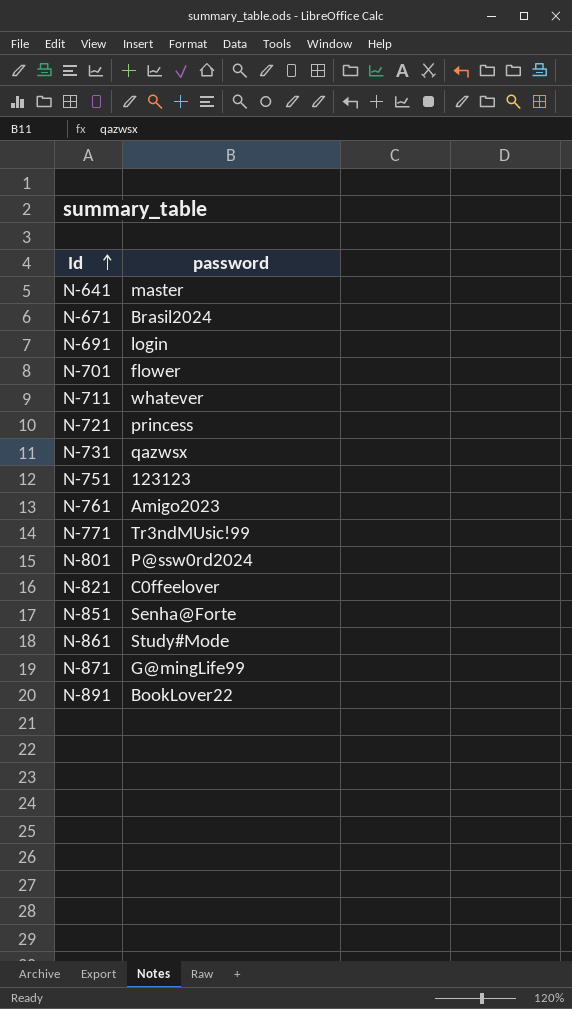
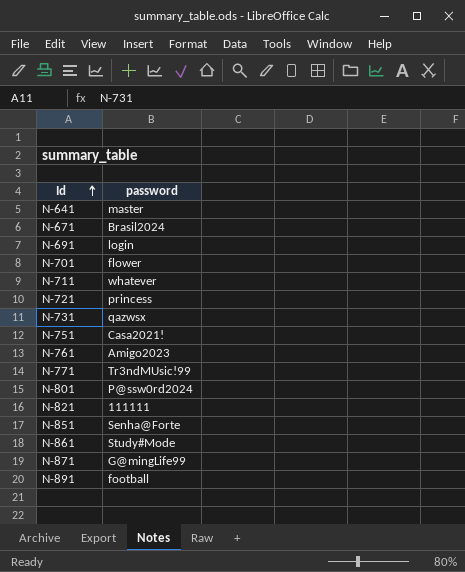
N-751 | password: 123123 -> Casa2021!
N-821 | password: C0ffeelover -> 111111
N-891 | password: BookLover22 -> football

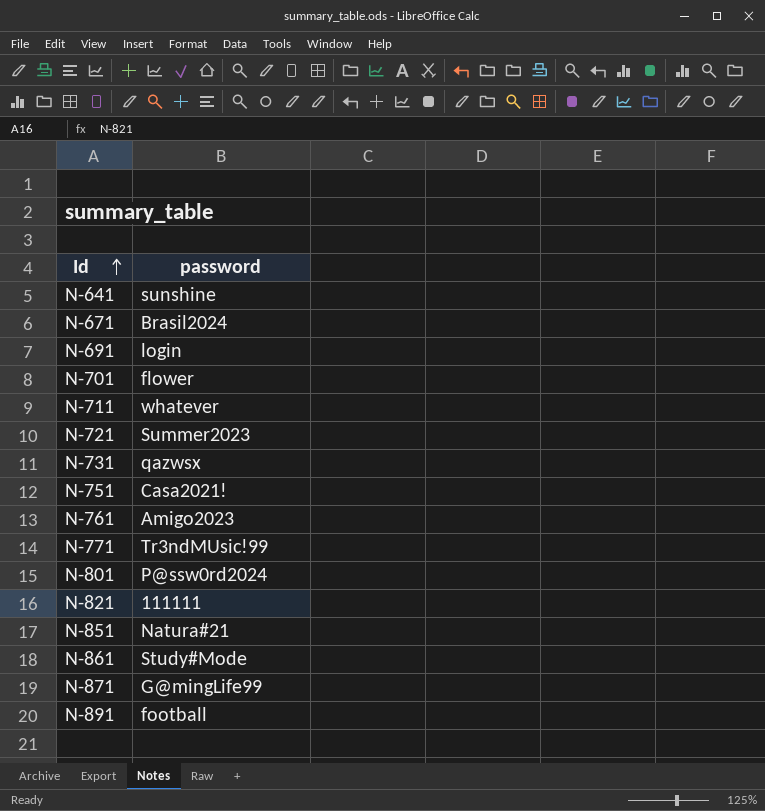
N-641 | password: master -> sunshine
N-721 | password: princess -> Summer2023
N-851 | password: Senha@Forte -> Natura#21

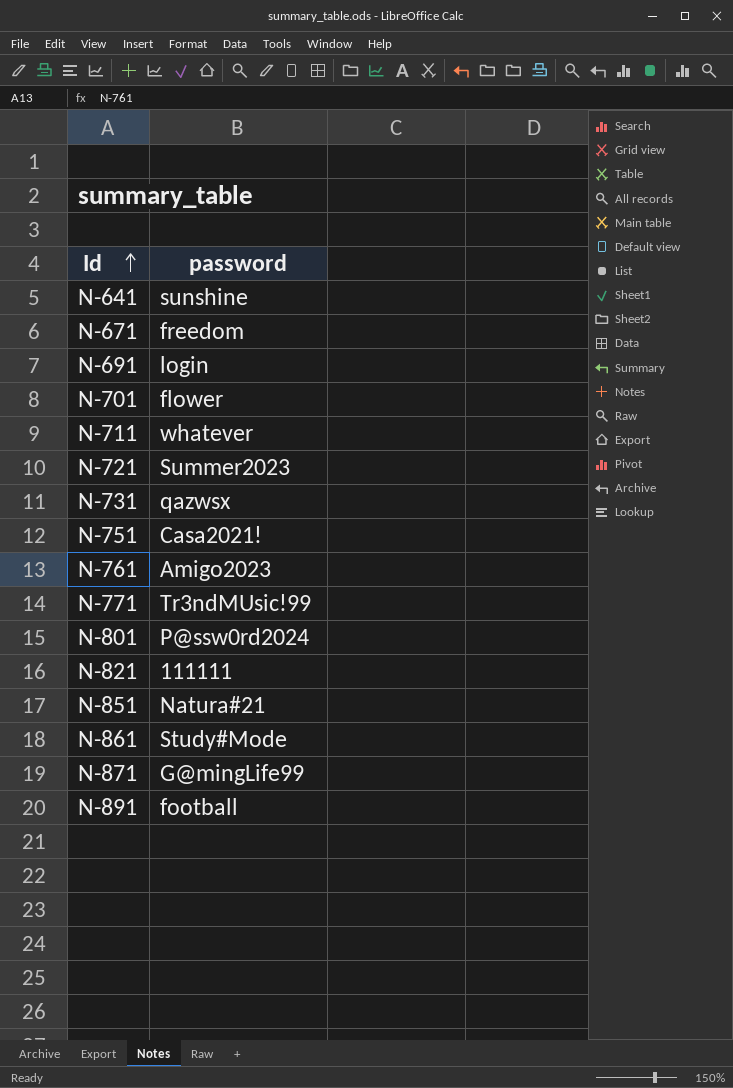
N-671 | password: Brasil2024 -> freedom

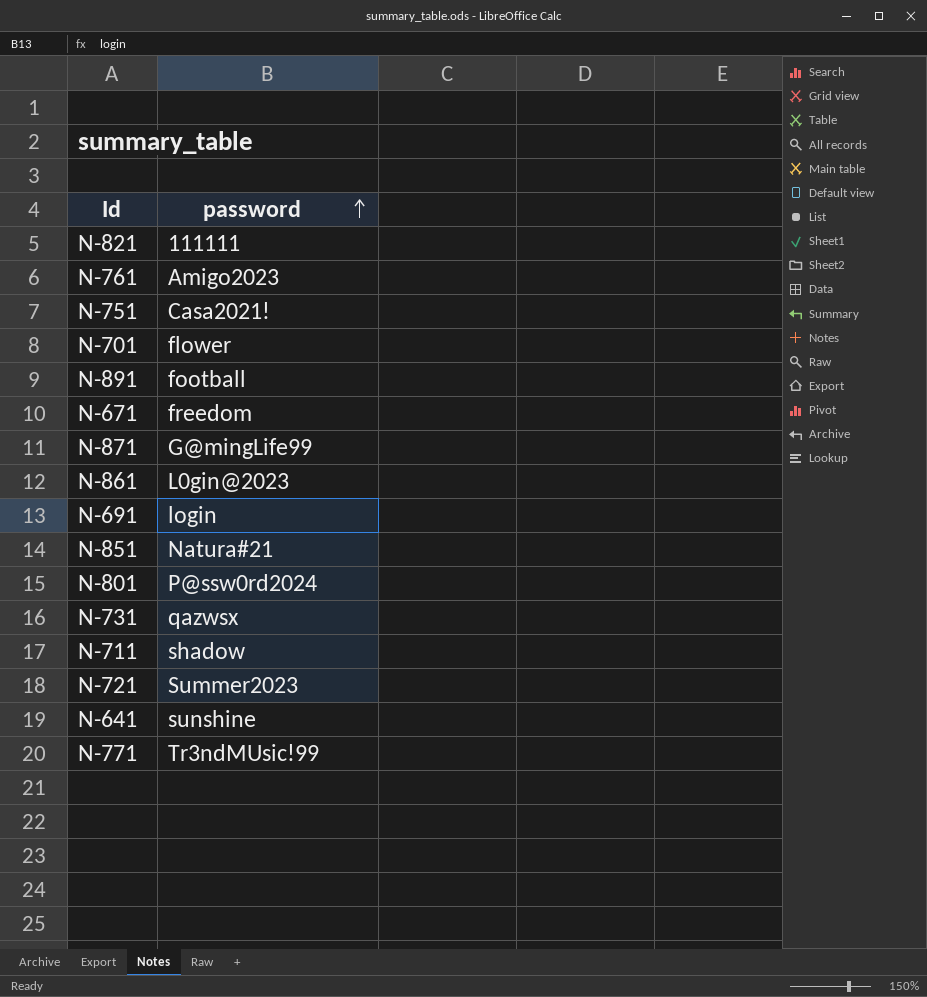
row order: Id ascending -> password ascending
N-861 | password: Study#Mode -> L0gin@2023
N-711 | password: whatever -> shadow

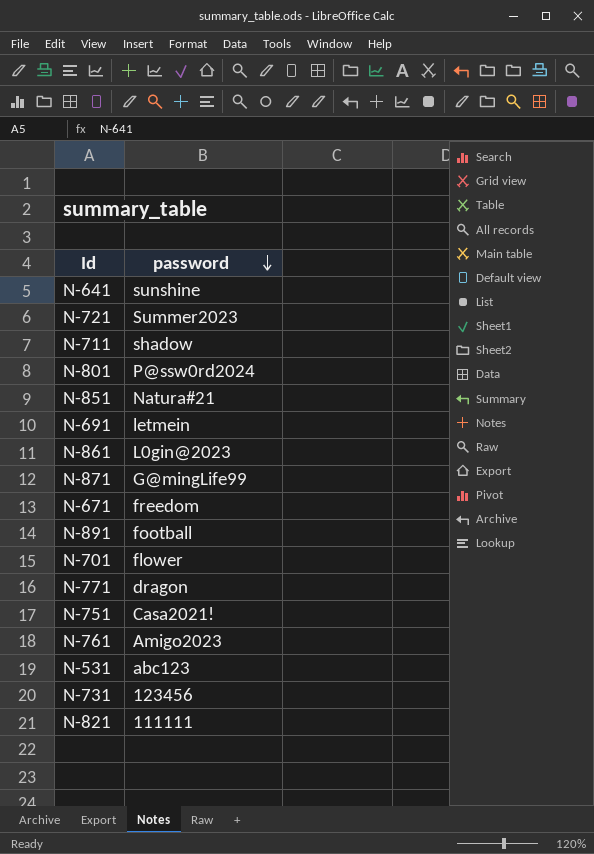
row order: password ascending -> password descending
N-691 | password: login -> letmein
N-771 | password: Tr3ndMUsic!99 -> dragon
row N-531: none -> abc123
N-731 | password: qazwsx -> 123456

